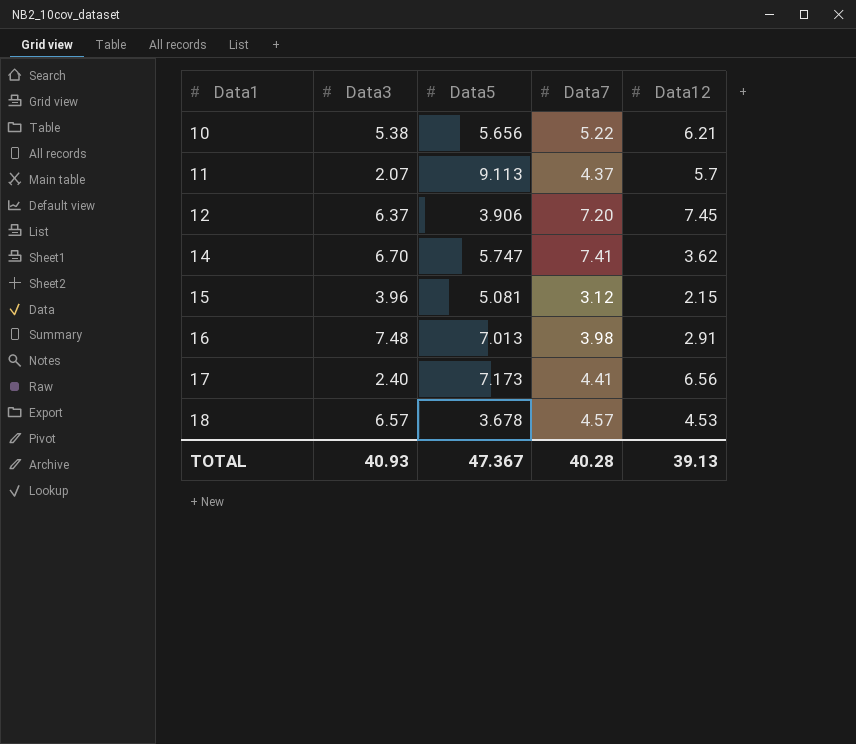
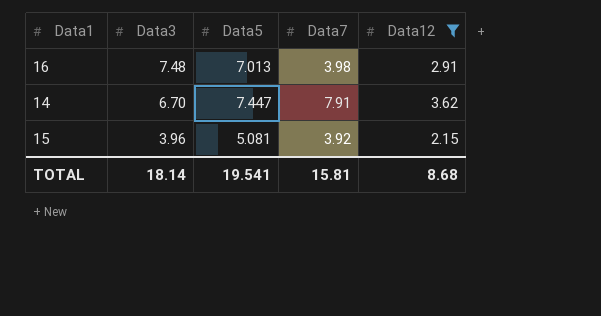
filter: none -> Data12 <= 3.62
row order: Data1 ascending -> Data3 descending
14 | Data5: 5.747 -> 7.447
14 | Data7: 7.41 -> 7.91
15 | Data7: 3.12 -> 3.92
TOTAL | Data3: 40.93 -> 18.14
TOTAL | Data5: 47.367 -> 19.541
TOTAL | Data7: 40.28 -> 15.81
TOTAL | Data12: 39.13 -> 8.68

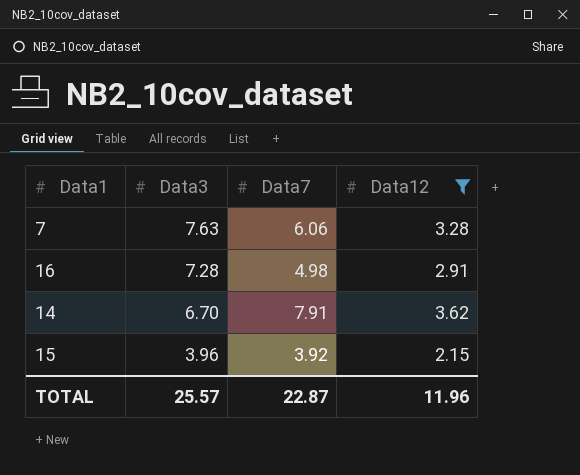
column Data5 | position: 3 -> none
row 7: none -> 7.63 | 6.06 | 3.28
16 | Data3: 7.48 -> 7.28
16 | Data7: 3.98 -> 4.98
TOTAL | Data3: 18.14 -> 25.57
TOTAL | Data7: 15.81 -> 22.87
TOTAL | Data12: 8.68 -> 11.96

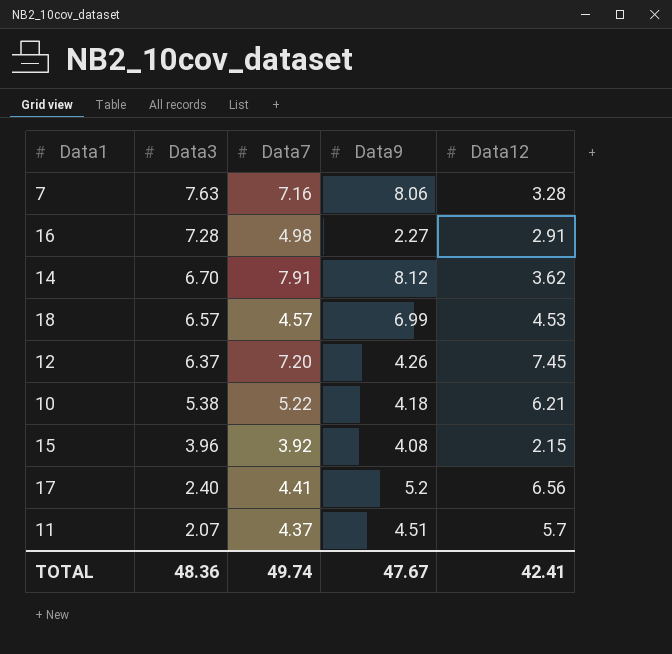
filter: Data12 <= 3.62 -> none
column Data9 | position: none -> 4
7 | Data7: 6.06 -> 7.16
TOTAL | Data3: 25.57 -> 48.36
TOTAL | Data7: 22.87 -> 49.74
TOTAL | Data12: 11.96 -> 42.41

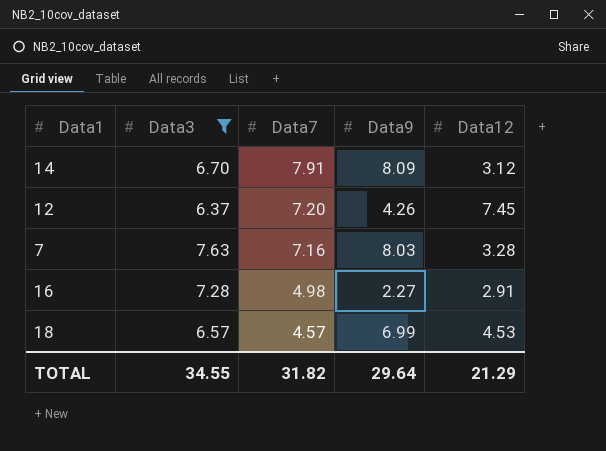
filter: none -> Data3 >= 6.37
row order: Data3 descending -> Data7 descending
14 | Data9: 8.12 -> 8.09
14 | Data12: 3.62 -> 3.12
7 | Data9: 8.06 -> 8.03
TOTAL | Data3: 48.36 -> 34.55
TOTAL | Data7: 49.74 -> 31.82
TOTAL | Data9: 47.67 -> 29.64
TOTAL | Data12: 42.41 -> 21.29

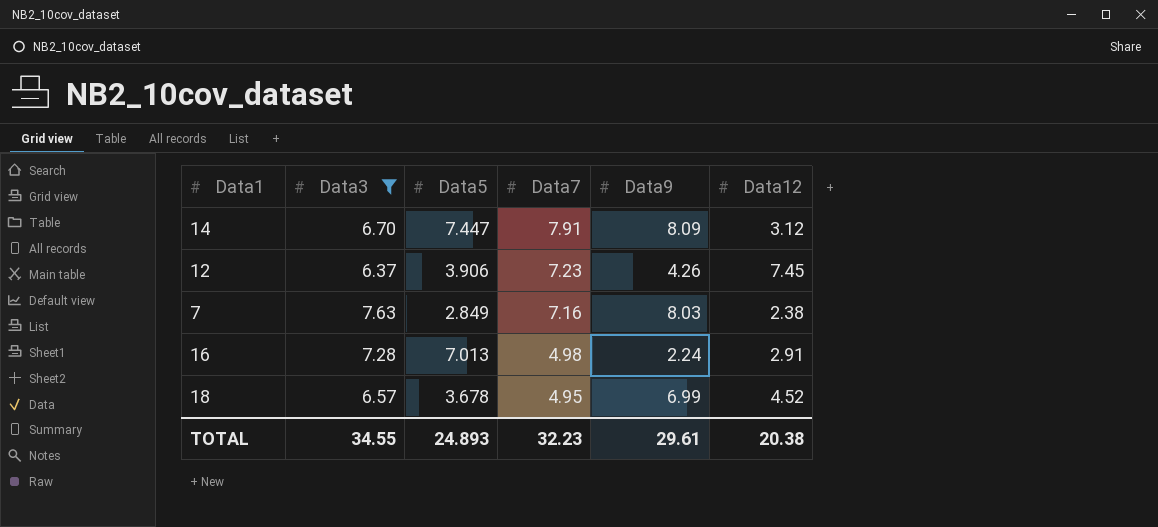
column Data5 | position: none -> 3
12 | Data7: 7.20 -> 7.23
7 | Data12: 3.28 -> 2.38
16 | Data9: 2.27 -> 2.24
18 | Data7: 4.57 -> 4.95
18 | Data12: 4.53 -> 4.52
TOTAL | Data7: 31.82 -> 32.23
TOTAL | Data9: 29.64 -> 29.61
TOTAL | Data12: 21.29 -> 20.38

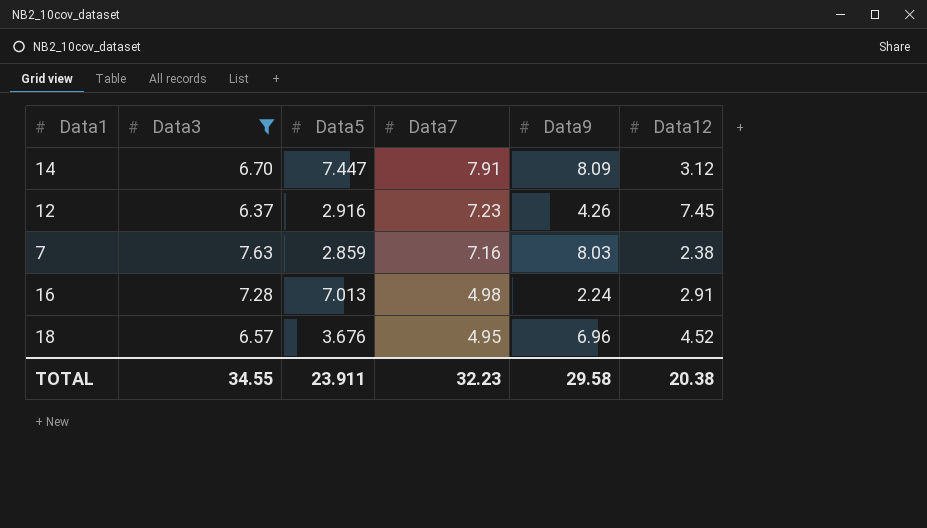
12 | Data5: 3.906 -> 2.916
7 | Data5: 2.849 -> 2.859
18 | Data5: 3.678 -> 3.676
18 | Data9: 6.99 -> 6.96
TOTAL | Data5: 24.893 -> 23.911
TOTAL | Data9: 29.61 -> 29.58

